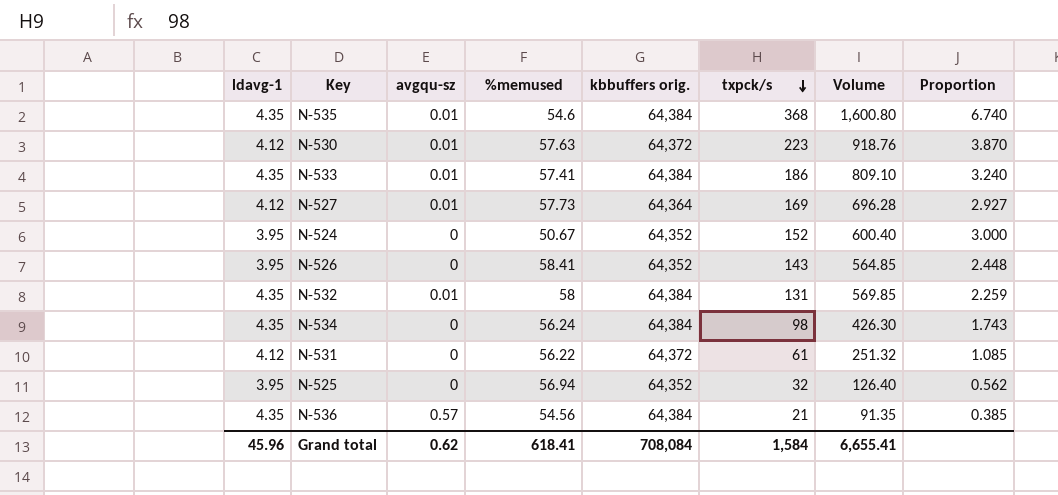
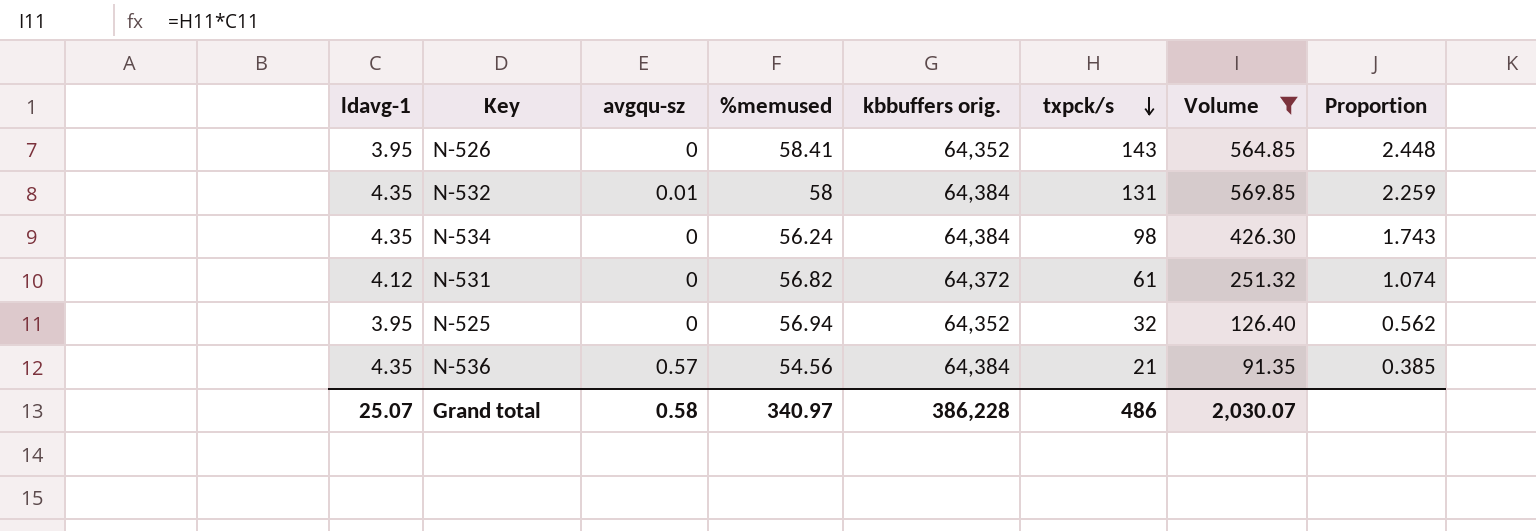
filter: none -> Volume <= 569.85
N-531 | %memused: 56.22 -> 56.82
N-531 | Proportion: 1.085 -> 1.074
Grand total | ldavg-1: 45.96 -> 25.07
Grand total | avgqu-sz: 0.62 -> 0.58
Grand total | %memused: 618.41 -> 340.97
Grand total | kbbuffers orig.: 708,084 -> 386,228
Grand total | txpck/s: 1,584 -> 486
Grand total | Volume: 6,655.41 -> 2,030.07

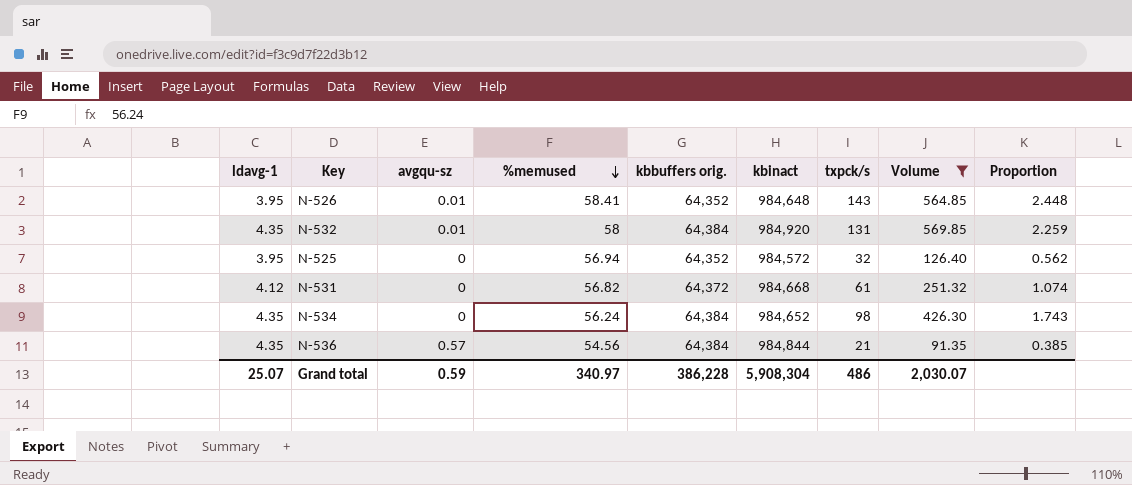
row order: txpck/s descending -> %memused descending
column kbinact | position: none -> 6
N-526 | avgqu-sz: 0 -> 0.01
Grand total | avgqu-sz: 0.58 -> 0.59

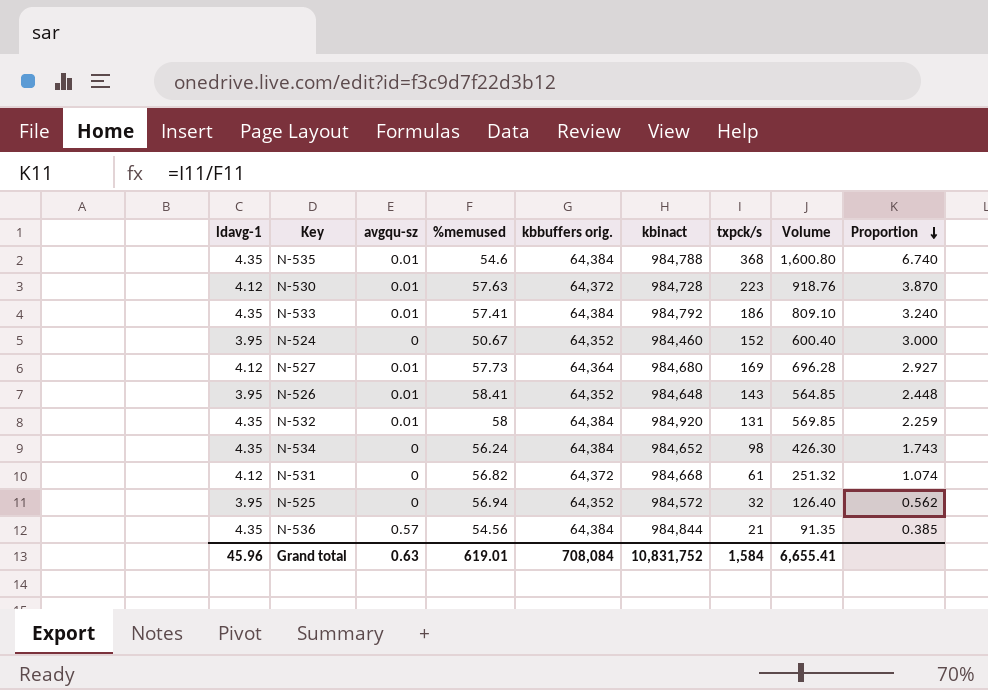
filter: Volume <= 569.85 -> none
row order: %memused descending -> Proportion descending
Grand total | ldavg-1: 25.07 -> 45.96
Grand total | avgqu-sz: 0.59 -> 0.63
Grand total | %memused: 340.97 -> 619.01
Grand total | kbbuffers orig.: 386,228 -> 708,084
Grand total | kbinact: 5,908,304 -> 10,831,752
Grand total | txpck/s: 486 -> 1,584
Grand total | Volume: 2,030.07 -> 6,655.41

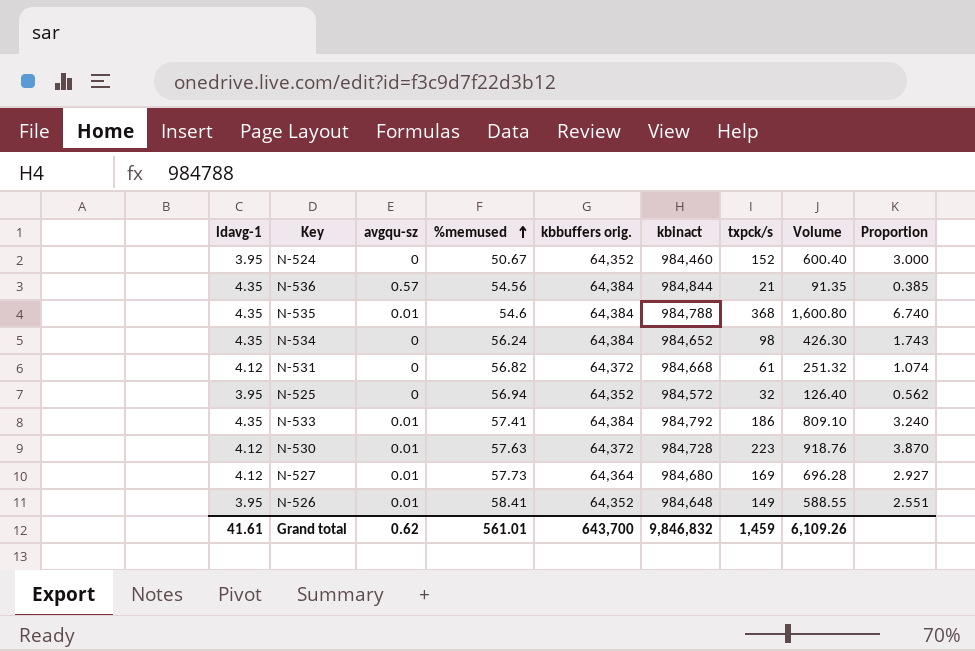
row order: Proportion descending -> %memused ascending
row N-532: 4.35 | 0.01 | 58 | 64,384 | 984,920 | 131 | 569.85 | 2.259 -> none
N-526 | txpck/s: 143 -> 149
N-526 | Volume: 564.85 -> 588.55
N-526 | Proportion: 2.448 -> 2.551
Grand total | ldavg-1: 45.96 -> 41.61
Grand total | avgqu-sz: 0.63 -> 0.62
Grand total | %memused: 619.01 -> 561.01
Grand total | kbbuffers orig.: 708,084 -> 643,700
Grand total | kbinact: 10,831,752 -> 9,846,832
Grand total | txpck/s: 1,584 -> 1,459
Grand total | Volume: 6,655.41 -> 6,109.26

